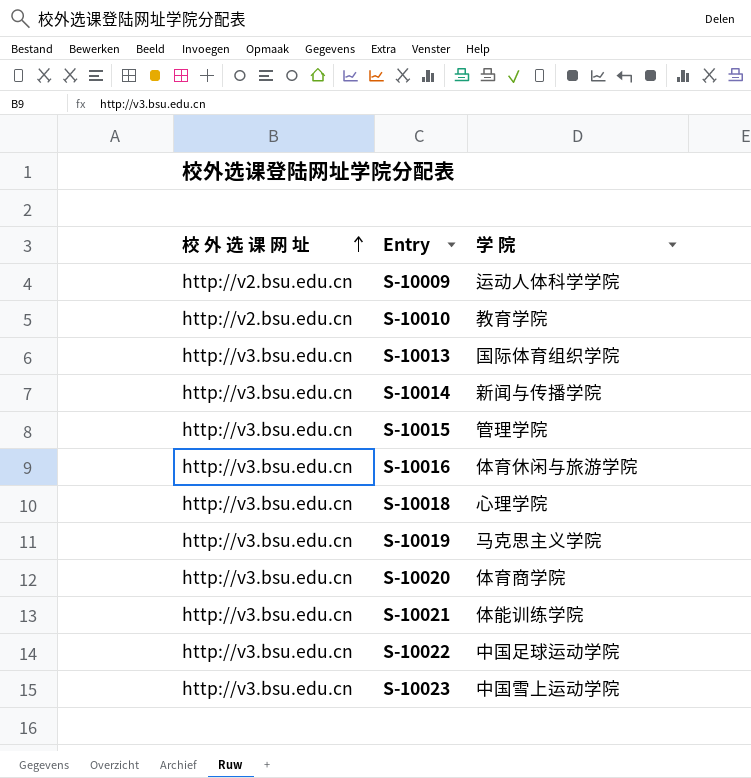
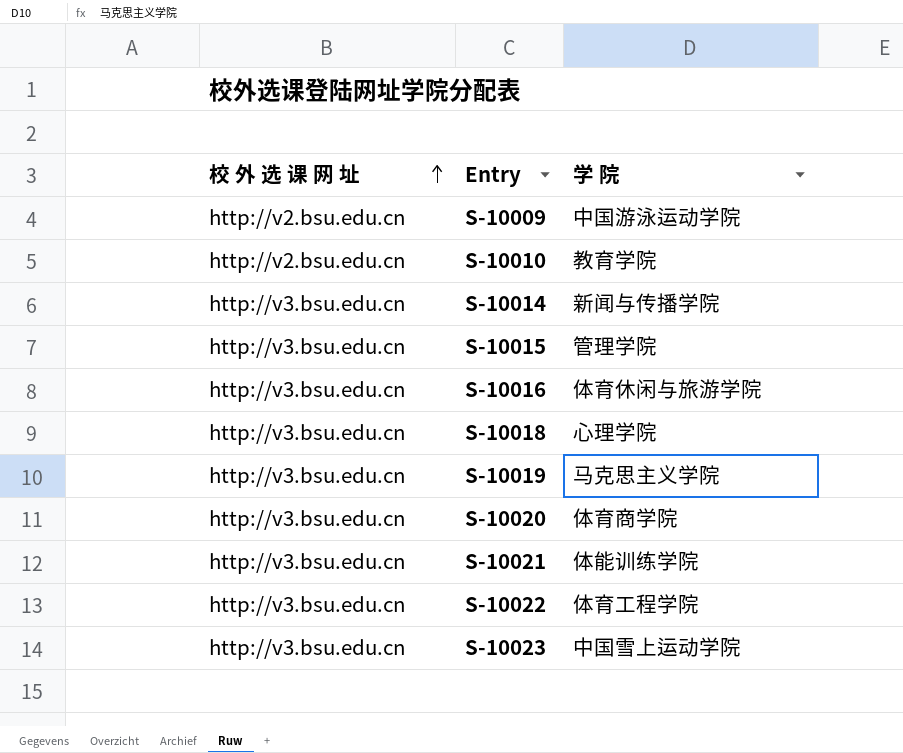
row S-10013: http://v3.bsu.edu.cn | 国际体育组织学院 -> none
S-10009 | 学 院: 运动人体科学学院 -> 中国游泳运动学院
S-10022 | 学 院: 中国足球运动学院 -> 体育工程学院

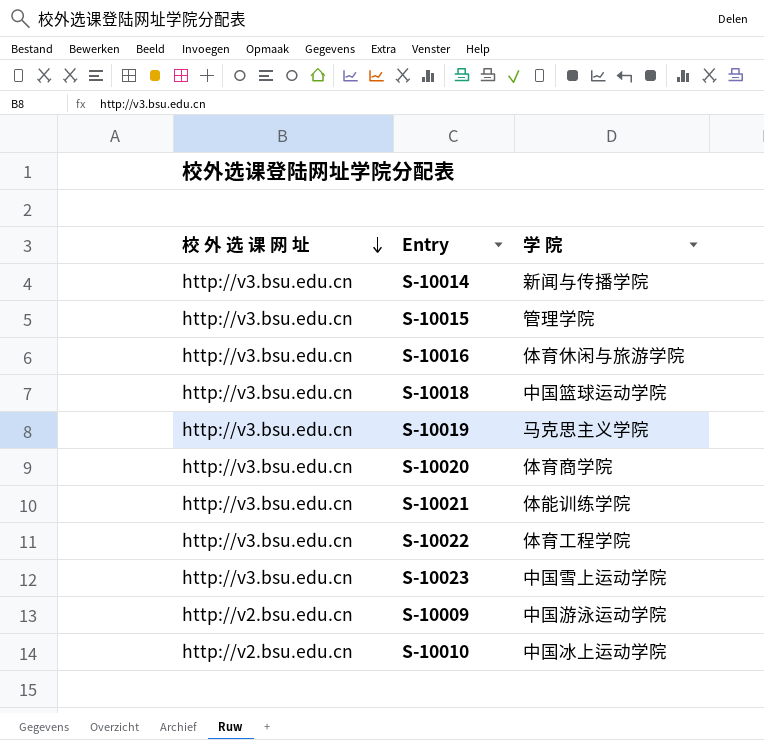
row order: 校 外 选 课 网 址 ascending -> 校 外 选 课 网 址 descending
S-10018 | 学 院: 心理学院 -> 中国篮球运动学院
S-10010 | 学 院: 教育学院 -> 中国冰上运动学院

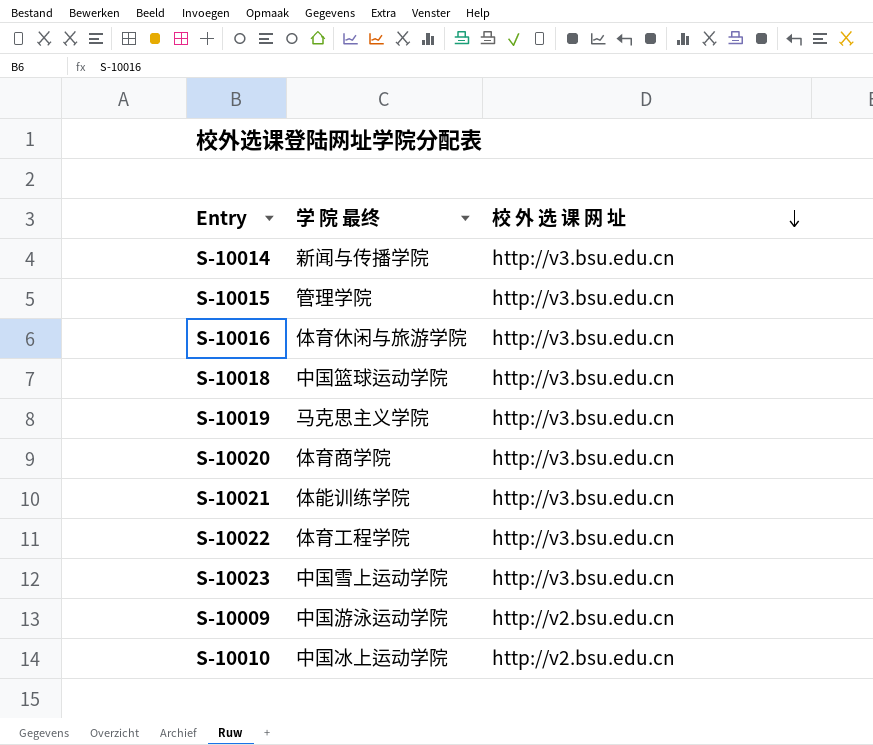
column name: 学 院 -> 学 院 最终
column 校 外 选 课 网 址 | position: 1 -> 3

